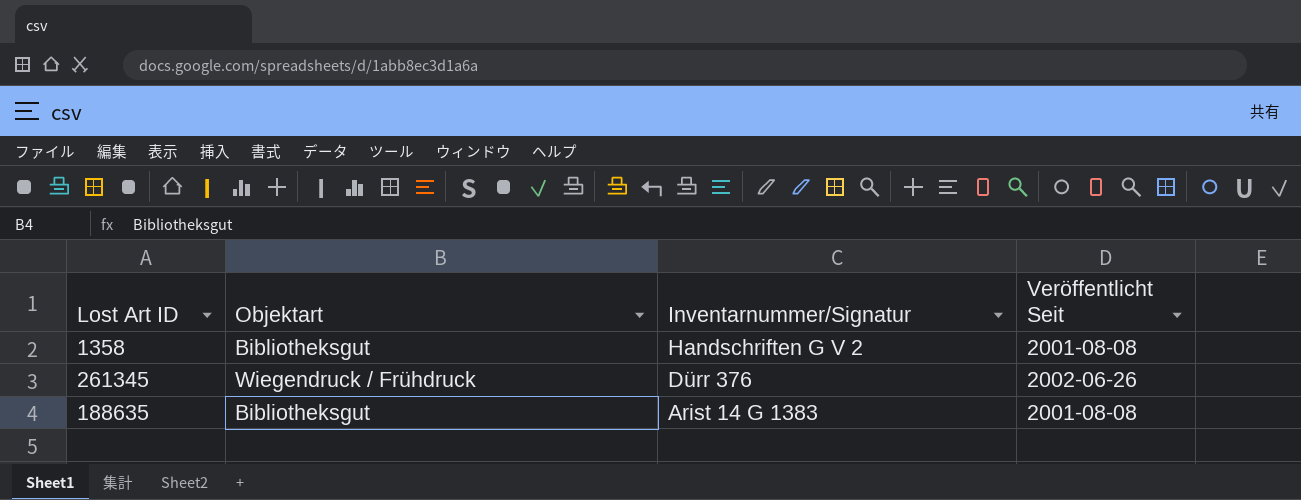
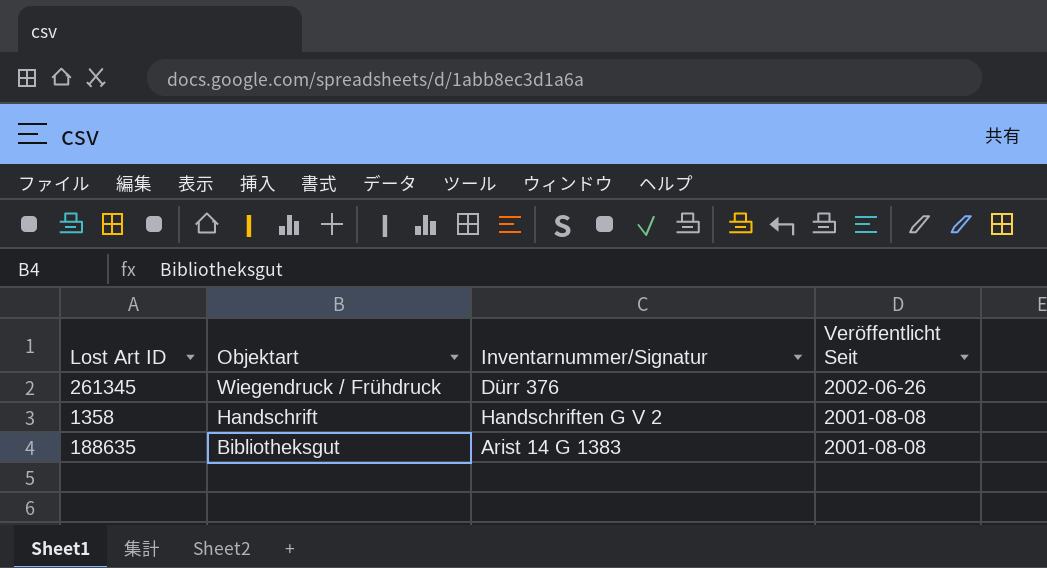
row order: Inventarnummer/Signatur descending -> Objektart descending
1358 | Objektart: Bibliotheksgut -> Handschrift

